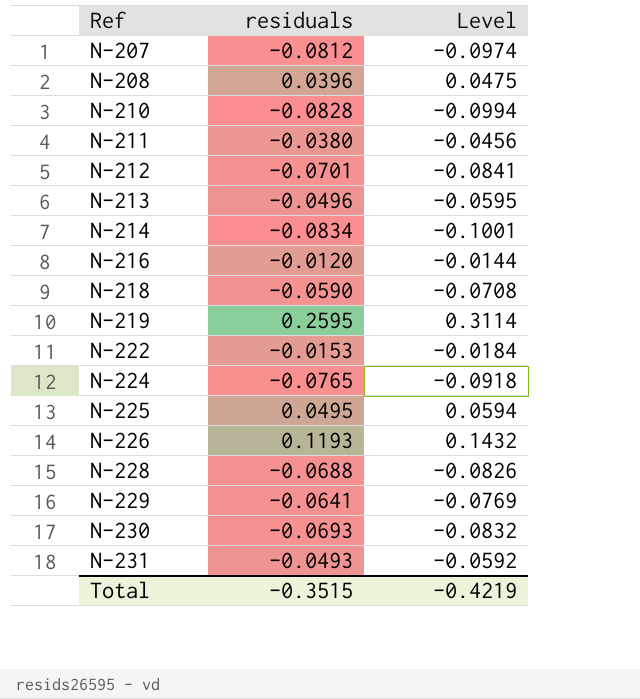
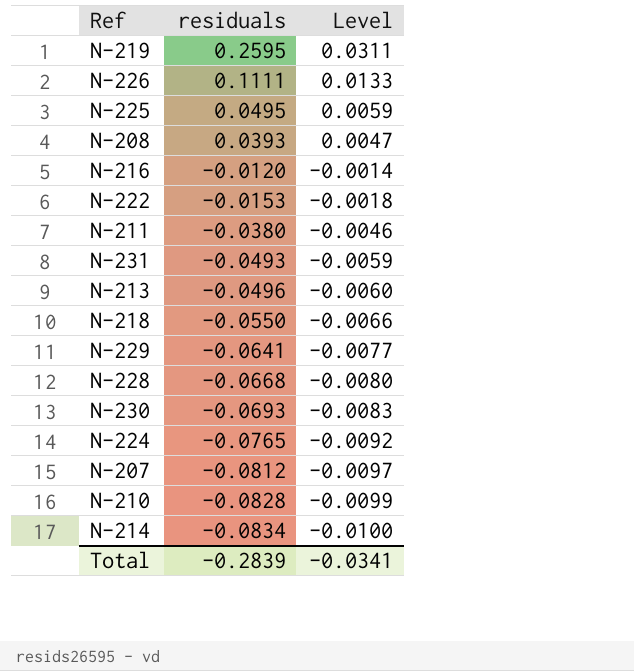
row order: Ref ascending -> residuals descending
column Level | formula: [residuals] * 1.2 -> [residuals] * 0.12
row N-212: -0.0701 | -0.0841 -> none
N-226 | residuals: 0.1193 -> 0.1111
N-208 | residuals: 0.0396 -> 0.0393
N-218 | residuals: -0.0590 -> -0.0550
N-228 | residuals: -0.0688 -> -0.0668
Total | residuals: -0.3515 -> -0.2839
Total | Level: -0.4219 -> -0.0341

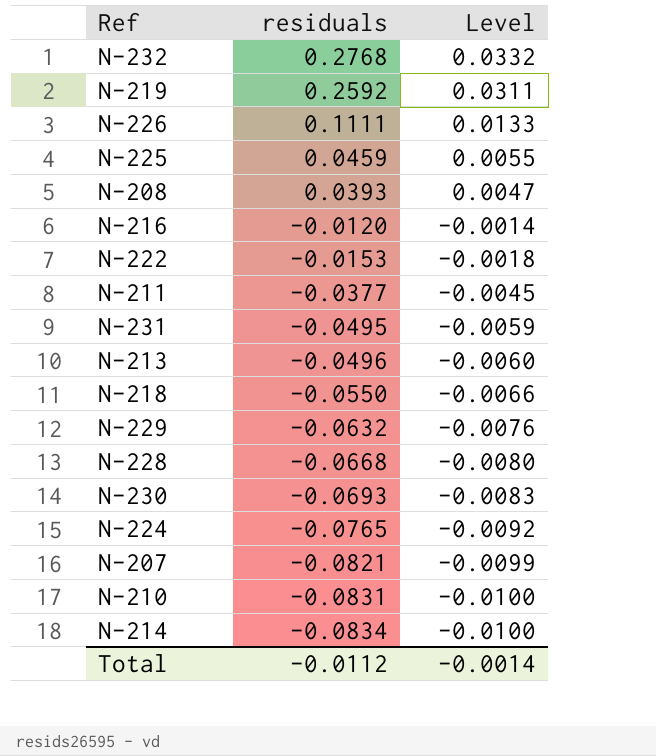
row N-232: none -> 0.2768 | 0.0332
N-219 | residuals: 0.2595 -> 0.2592
N-225 | residuals: 0.0495 -> 0.0459
N-225 | Level: 0.0059 -> 0.0055
N-211 | residuals: -0.0380 -> -0.0377
N-211 | Level: -0.0046 -> -0.0045
N-231 | residuals: -0.0493 -> -0.0495
N-229 | residuals: -0.0641 -> -0.0632
N-229 | Level: -0.0077 -> -0.0076
N-207 | residuals: -0.0812 -> -0.0821
N-207 | Level: -0.0097 -> -0.0099
N-210 | residuals: -0.0828 -> -0.0831
N-210 | Level: -0.0099 -> -0.0100
Total | residuals: -0.2839 -> -0.0112
Total | Level: -0.0341 -> -0.0014

